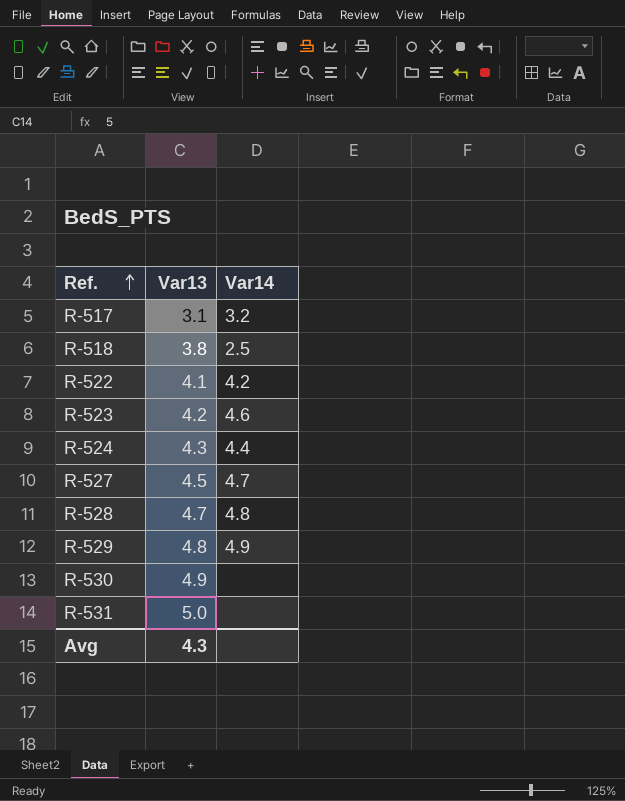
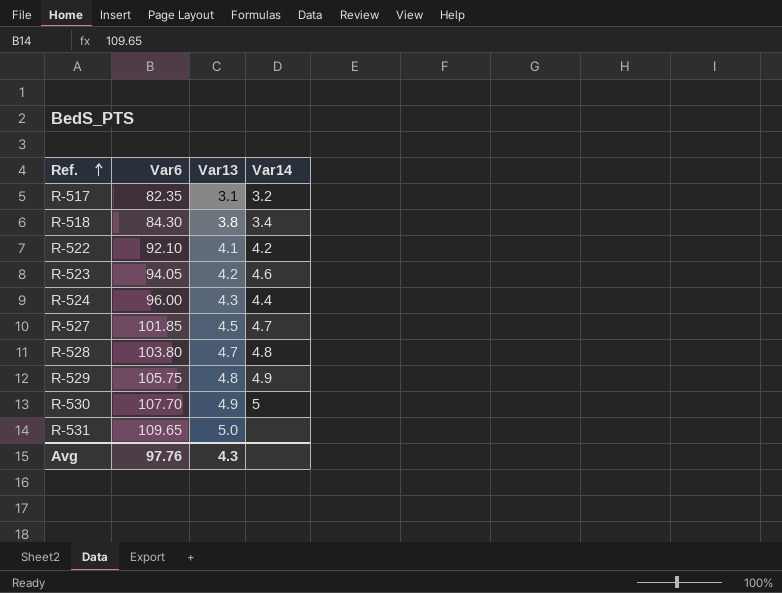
column Var6 | position: none -> 2
R-518 | Var14: 2.5 -> 3.4
R-530 | Var14: none -> 5

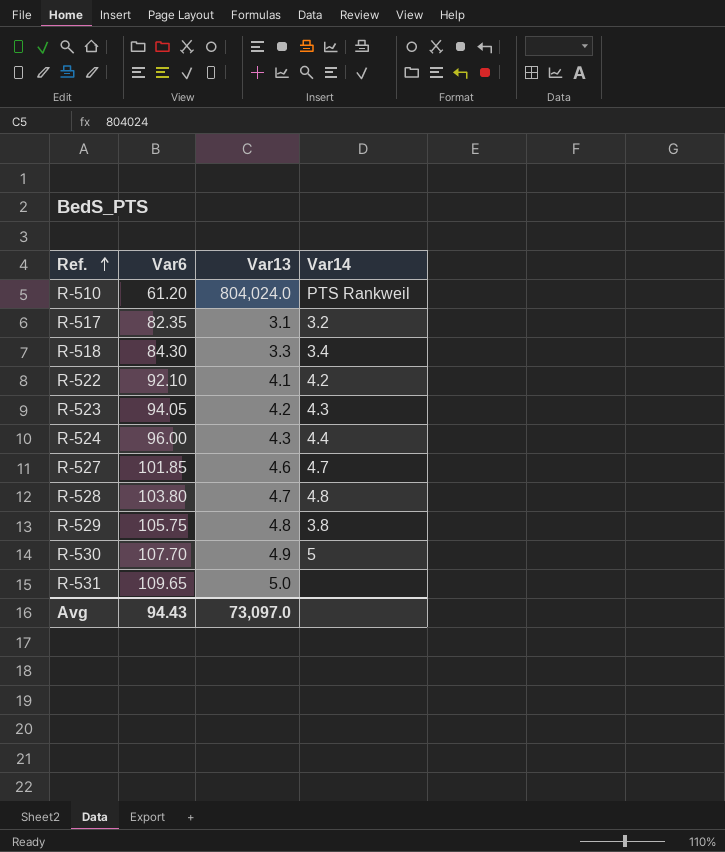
row R-510: none -> 61.20 | 804,024.0 | PTS Rankweil
R-518 | Var13: 3.8 -> 3.3
R-523 | Var14: 4.6 -> 4.3
R-527 | Var13: 4.5 -> 4.6
R-529 | Var14: 4.9 -> 3.8
Avg | Var6: 97.76 -> 94.43
Avg | Var13: 4.3 -> 73,097.0

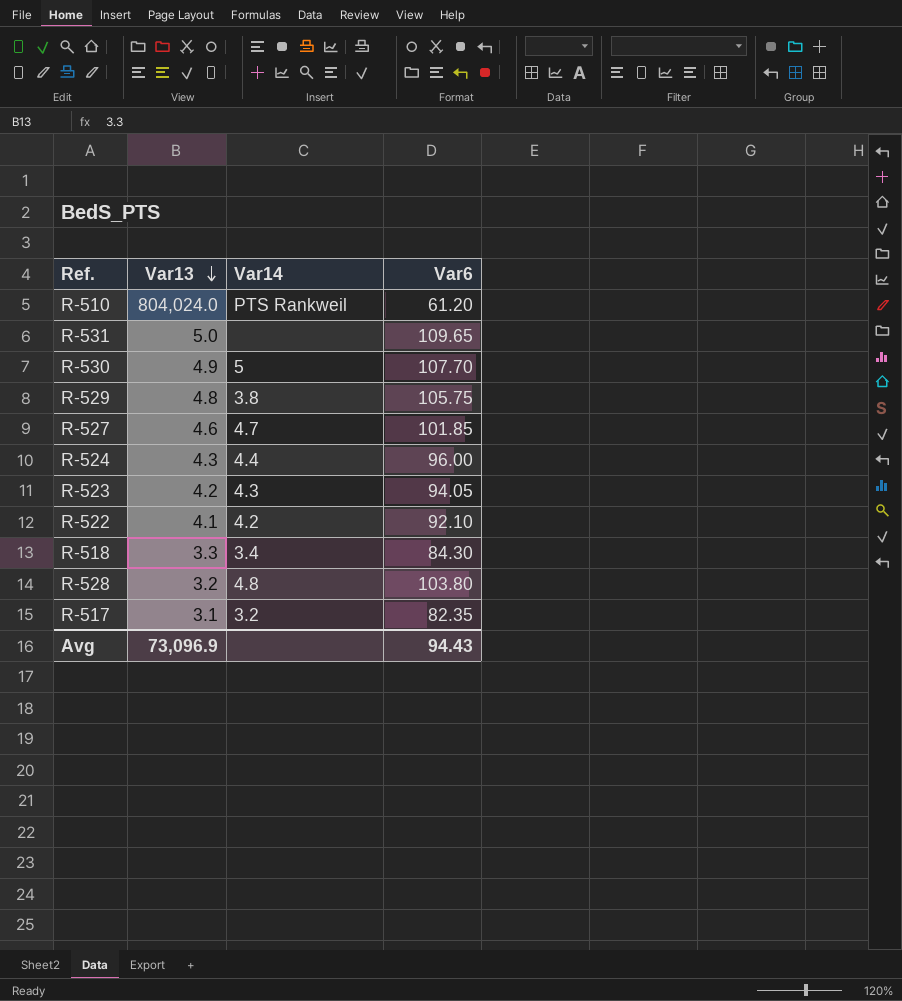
row order: Ref. ascending -> Var13 descending
column Var6 | position: 2 -> 4
R-528 | Var13: 4.7 -> 3.2
Avg | Var13: 73,097.0 -> 73,096.9

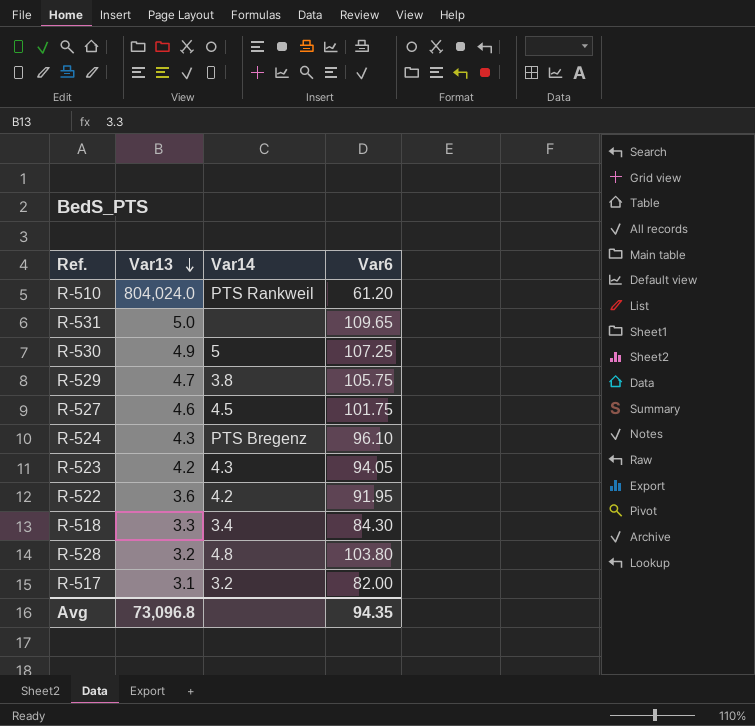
R-530 | Var6: 107.70 -> 107.25
R-529 | Var13: 4.8 -> 4.7
R-527 | Var14: 4.7 -> 4.5
R-527 | Var6: 101.85 -> 101.75
R-524 | Var14: 4.4 -> PTS Bregenz
R-524 | Var6: 96.00 -> 96.10
R-522 | Var13: 4.1 -> 3.6
R-522 | Var6: 92.10 -> 91.95
R-517 | Var6: 82.35 -> 82.00
Avg | Var13: 73,096.9 -> 73,096.8
Avg | Var6: 94.43 -> 94.35

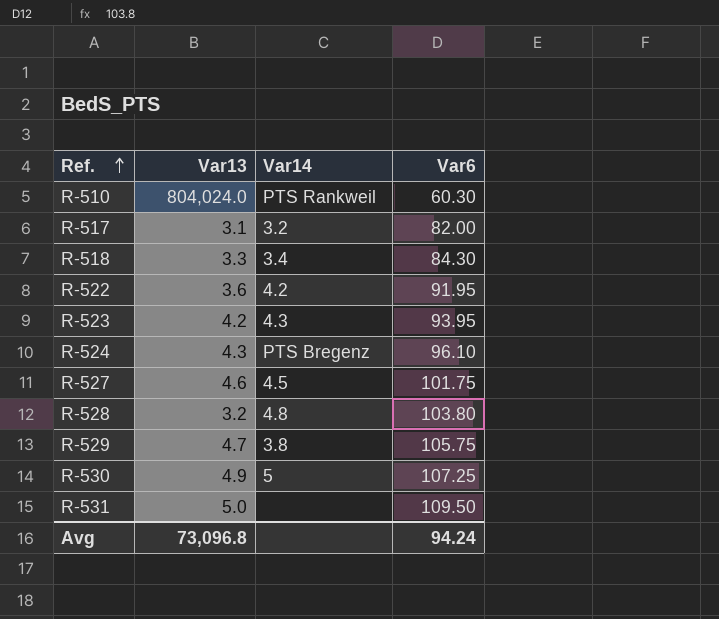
row order: Var13 descending -> Ref. ascending
R-510 | Var6: 61.20 -> 60.30
R-523 | Var6: 94.05 -> 93.95
R-531 | Var6: 109.65 -> 109.50
Avg | Var6: 94.35 -> 94.24

